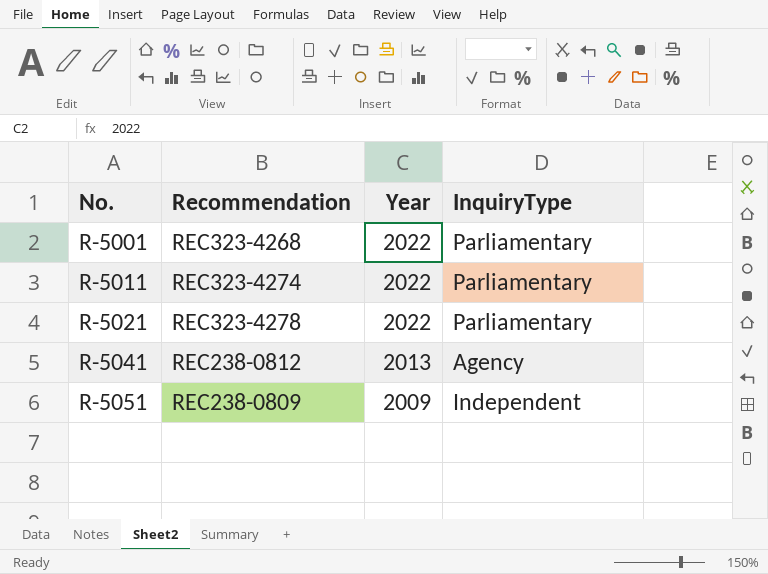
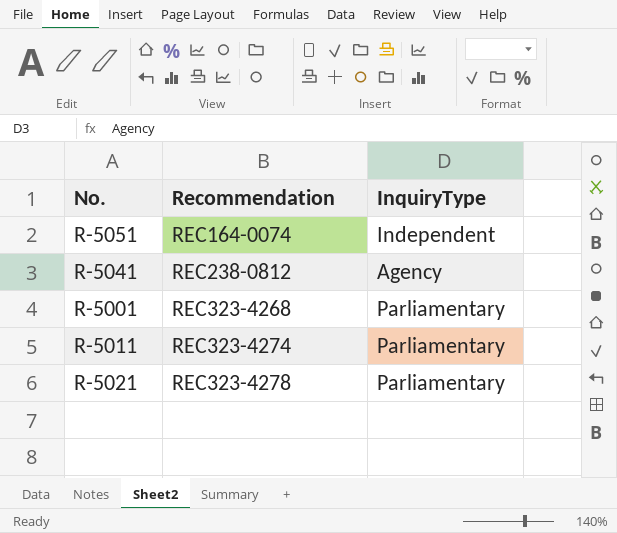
row order: No. ascending -> Recommendation ascending
column Year | position: 3 -> none
R-5051 | Recommendation: REC238-0809 -> REC164-0074

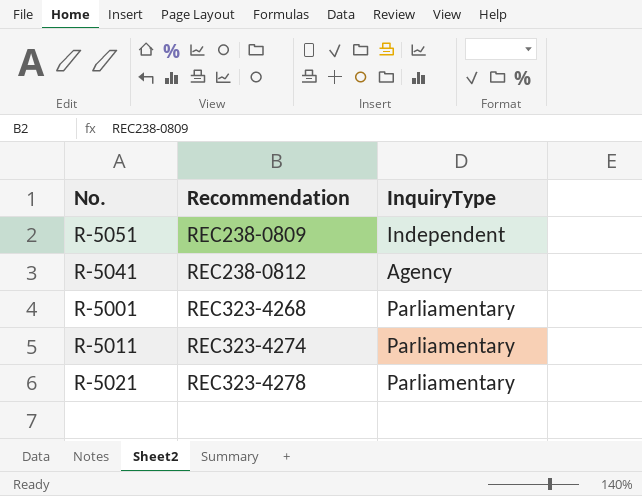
R-5051 | Recommendation: REC164-0074 -> REC238-0809

